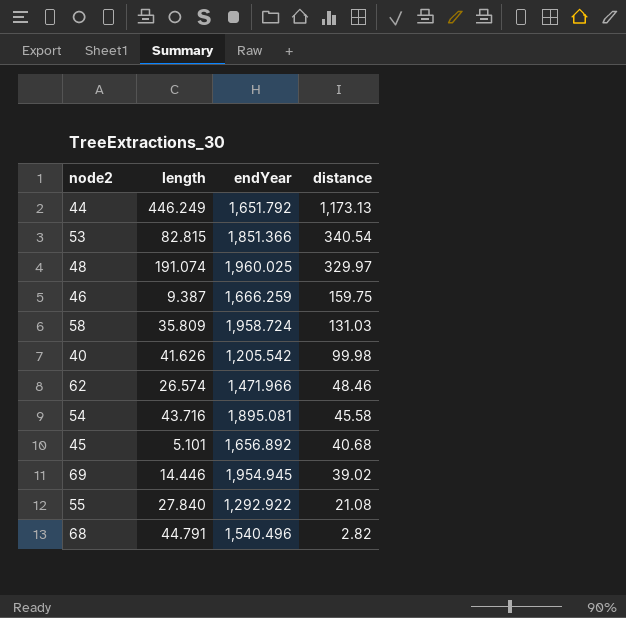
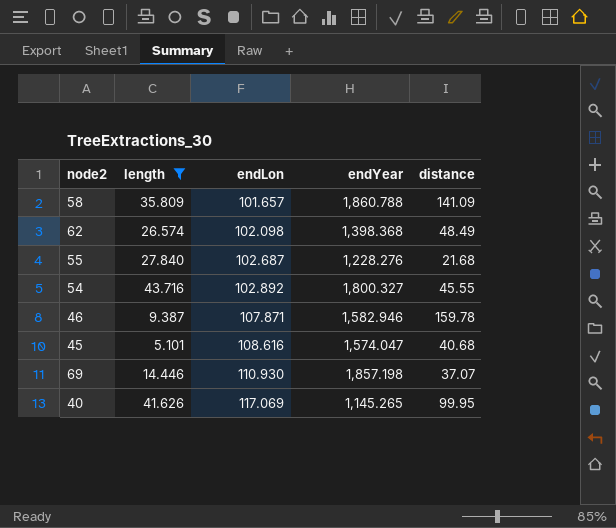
filter: none -> length <= 43.716
row order: distance descending -> endLon ascending
column endLon | position: none -> 3
58 | endYear: 1,958.724 -> 1,860.788
58 | distance: 131.03 -> 141.09
62 | endYear: 1,471.966 -> 1,398.368
62 | distance: 48.46 -> 48.49
55 | endYear: 1,292.922 -> 1,228.276
55 | distance: 21.08 -> 21.68
54 | endYear: 1,895.081 -> 1,800.327
54 | distance: 45.58 -> 45.55
46 | endYear: 1,666.259 -> 1,582.946
46 | distance: 159.75 -> 159.78
45 | endYear: 1,656.892 -> 1,574.047
69 | endYear: 1,954.945 -> 1,857.198
69 | distance: 39.02 -> 37.07
40 | endYear: 1,205.542 -> 1,145.265
40 | distance: 99.98 -> 99.95

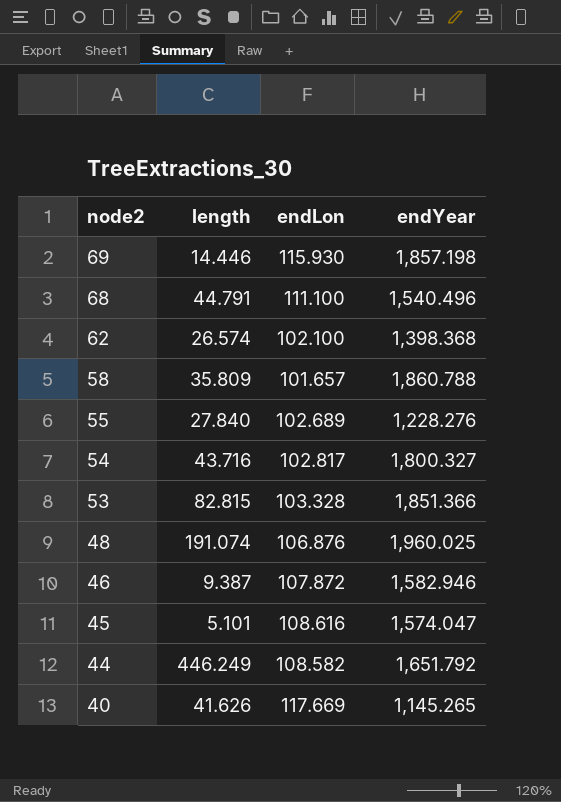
filter: length <= 43.716 -> none
row order: endLon ascending -> node2 descending
column distance | position: 5 -> none
69 | endLon: 110.930 -> 115.930
62 | endLon: 102.098 -> 102.100
55 | endLon: 102.687 -> 102.689
54 | endLon: 102.892 -> 102.817
46 | endLon: 107.871 -> 107.872
40 | endLon: 117.069 -> 117.669

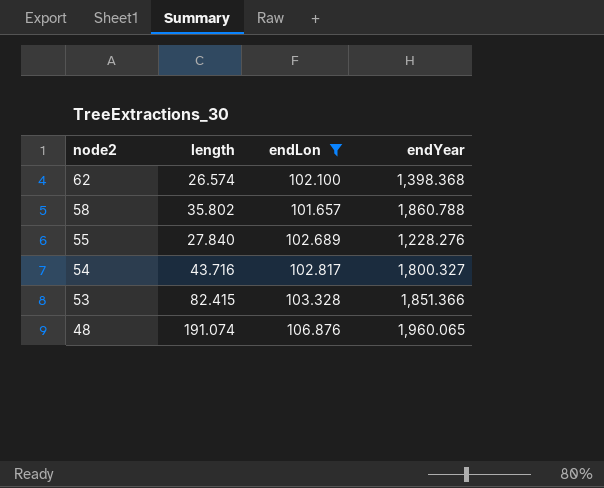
filter: none -> endLon <= 106.876
58 | length: 35.809 -> 35.802
53 | length: 82.815 -> 82.415
48 | endYear: 1,960.025 -> 1,960.065

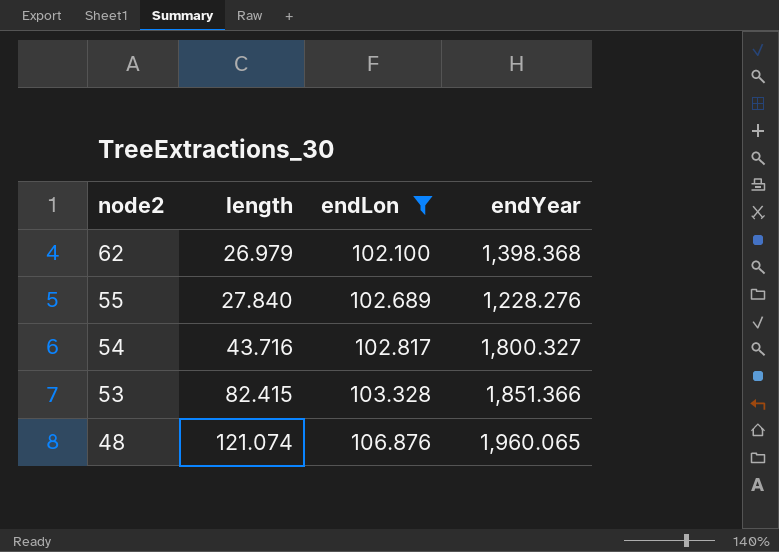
row 58: 35.802 | 101.657 | 1,860.788 -> none
62 | length: 26.574 -> 26.979
48 | length: 191.074 -> 121.074

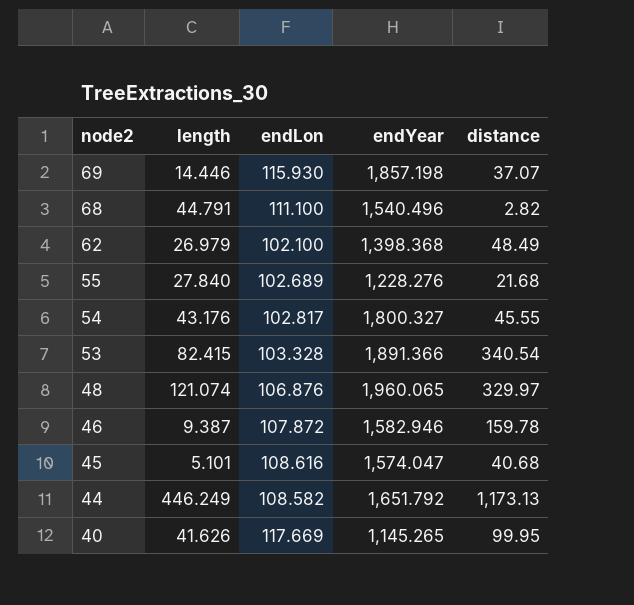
filter: endLon <= 106.876 -> none
column distance | position: none -> 5
54 | length: 43.716 -> 43.176
53 | endYear: 1,851.366 -> 1,891.366

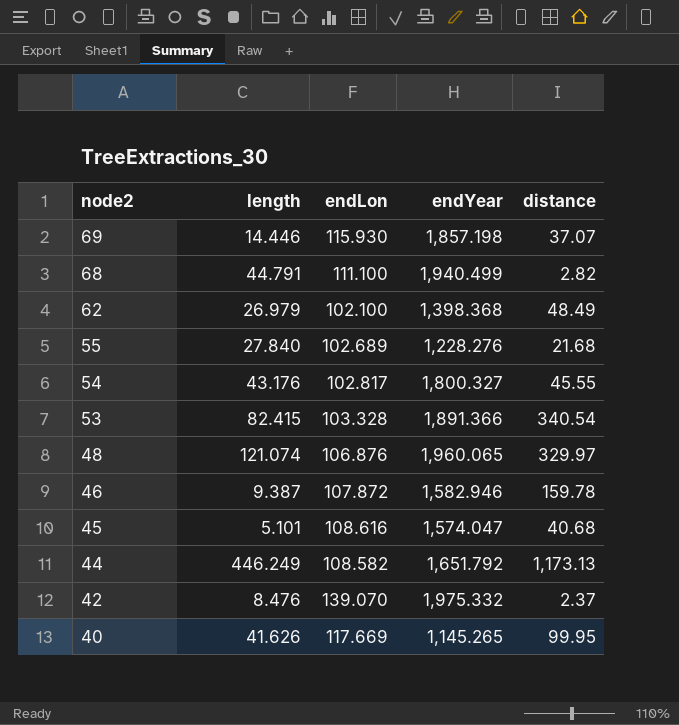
68 | endYear: 1,540.496 -> 1,940.499
row 42: none -> 8.476 | 139.070 | 1,975.332 | 2.37

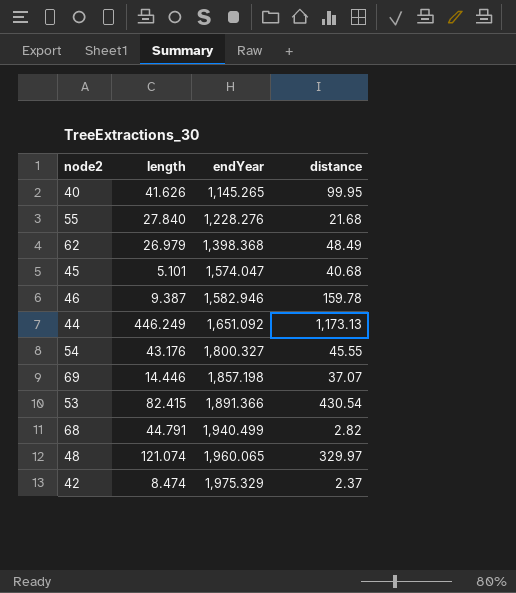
row order: node2 descending -> endYear ascending
column endLon | position: 3 -> none
44 | endYear: 1,651.792 -> 1,651.092
53 | distance: 340.54 -> 430.54
42 | length: 8.476 -> 8.474
42 | endYear: 1,975.332 -> 1,975.329

